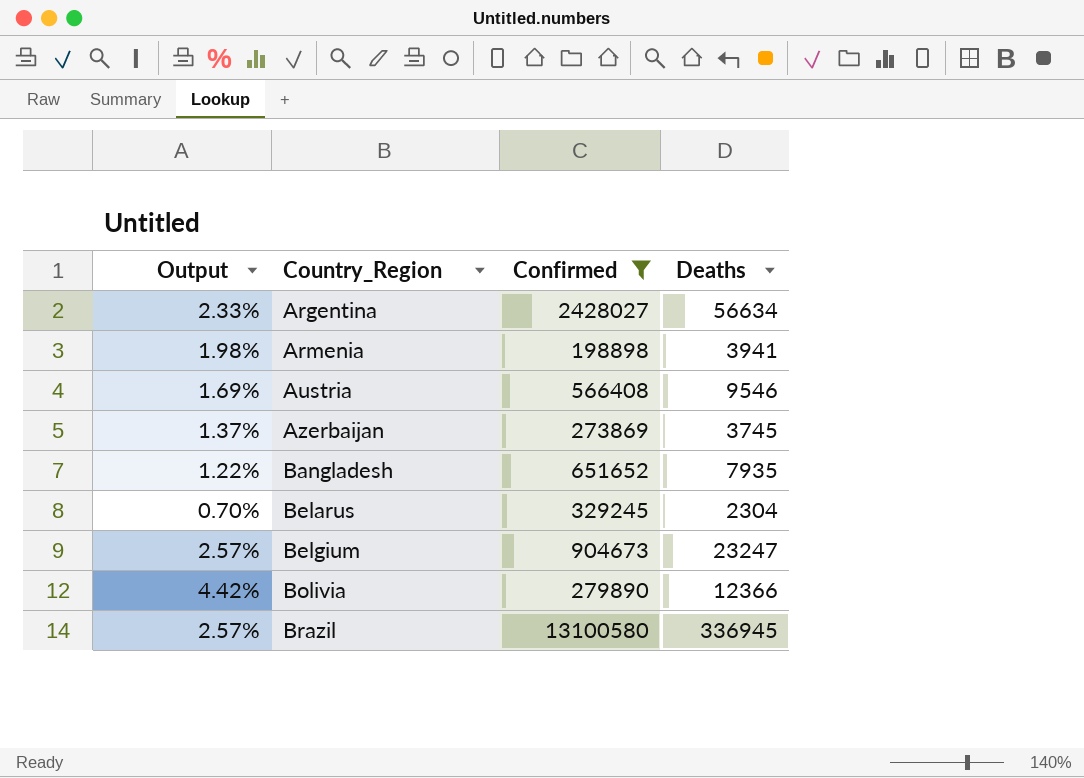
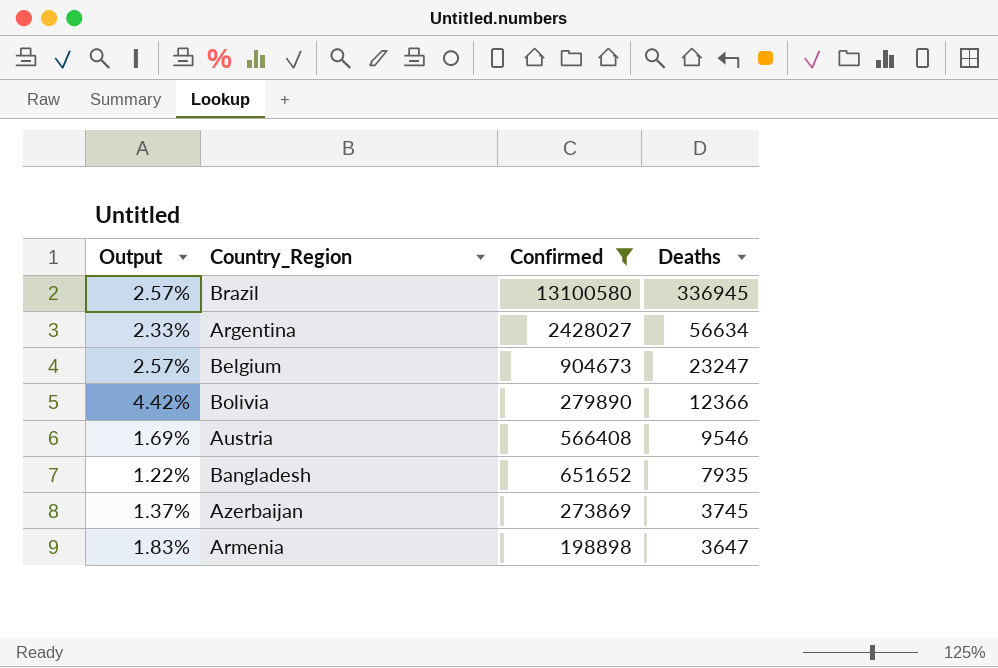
row order: Country_Region ascending -> Deaths descending
row Belarus: 0.70% | 329245 | 2304 -> none
Armenia | Output: 1.98% -> 1.83%
Armenia | Deaths: 3941 -> 3647

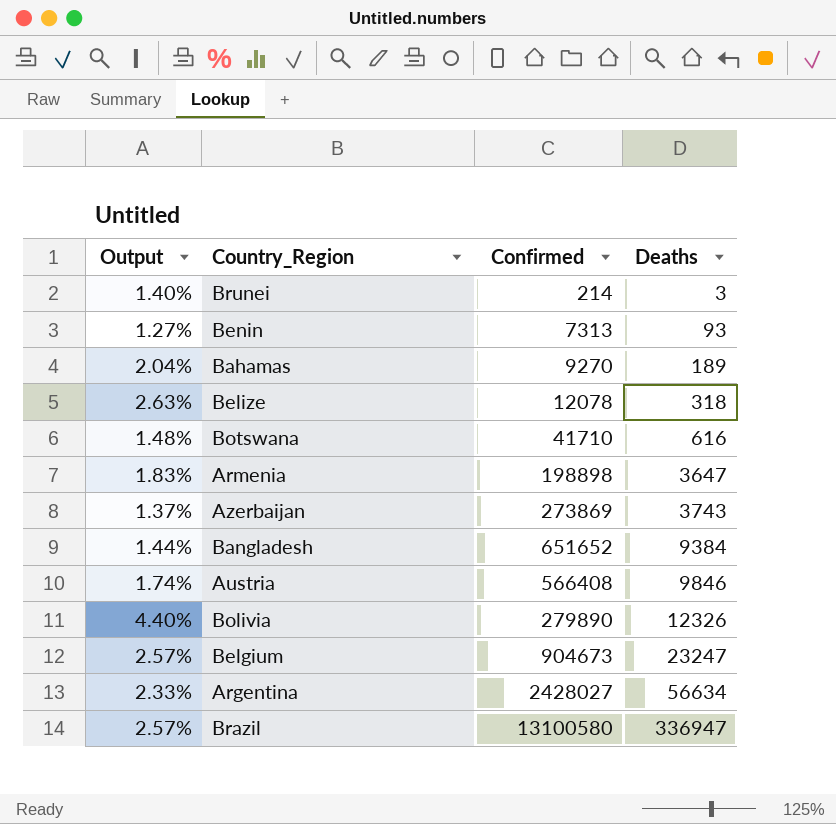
filter: Confirmed >= 198898 -> none
row order: Deaths descending -> Deaths ascending
Azerbaijan | Deaths: 3745 -> 3743
Bangladesh | Output: 1.22% -> 1.44%
Bangladesh | Deaths: 7935 -> 9384
Austria | Output: 1.69% -> 1.74%
Austria | Deaths: 9546 -> 9846
Bolivia | Output: 4.42% -> 4.40%
Bolivia | Deaths: 12366 -> 12326
Brazil | Deaths: 336945 -> 336947

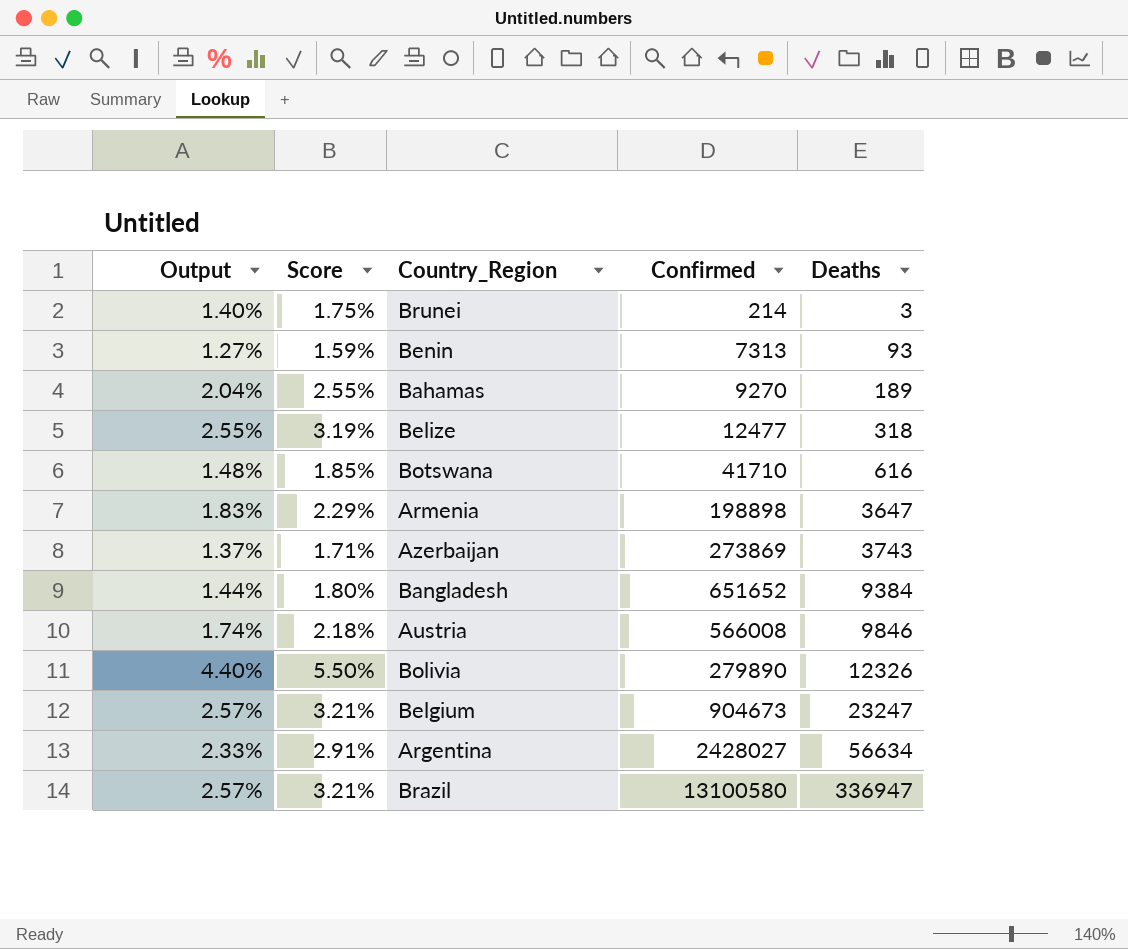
column Score | formula: none -> [Output] * 1.25
Belize | Output: 2.63% -> 2.55%
Belize | Confirmed: 12078 -> 12477
Austria | Confirmed: 566408 -> 566008

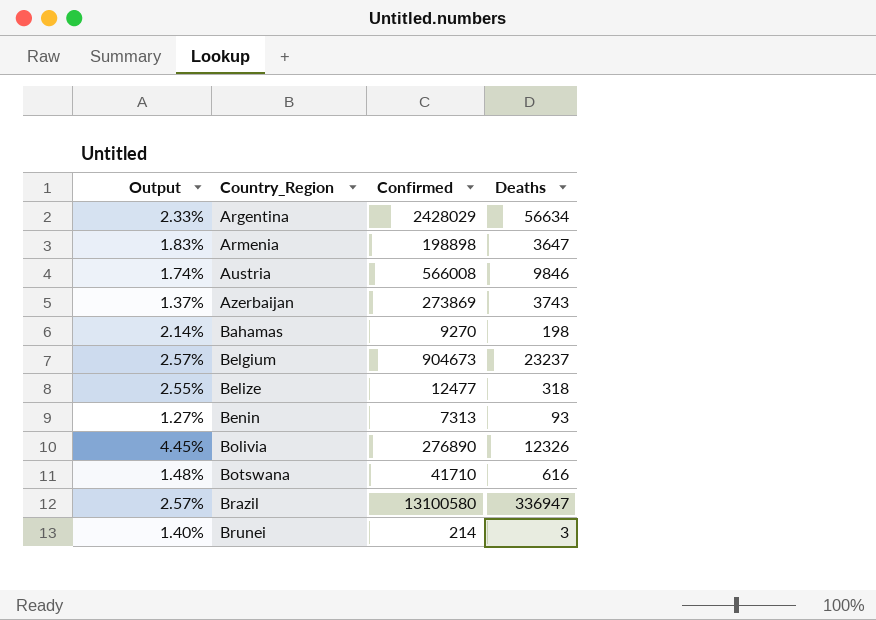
row order: Deaths ascending -> Country_Region ascending
column Score | formula: [Output] * 1.25 -> none
row Bangladesh: 1.44% | 1.80% | 651652 | 9384 -> none
Argentina | Confirmed: 2428027 -> 2428029
Bahamas | Output: 2.04% -> 2.14%
Bahamas | Deaths: 189 -> 198
Belgium | Deaths: 23247 -> 23237
Bolivia | Output: 4.40% -> 4.45%
Bolivia | Confirmed: 279890 -> 276890

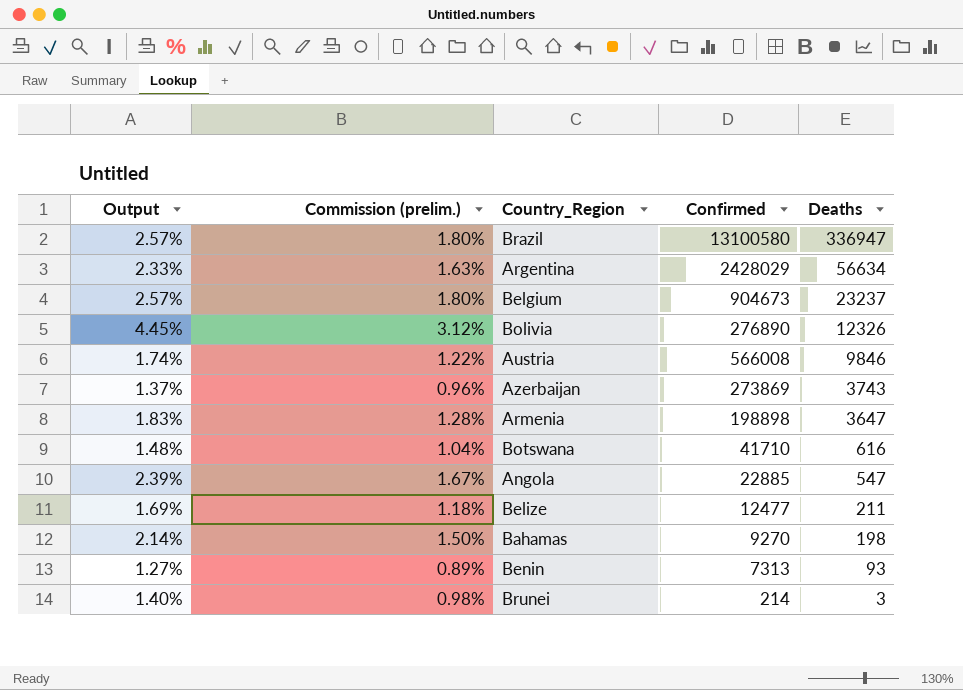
row order: Country_Region ascending -> Deaths descending
column Commission (prelim.) | formula: none -> [Output] * 0.7
row Angola: none -> 2.39% | 1.67% | 22885 | 547
Belize | Output: 2.55% -> 1.69%
Belize | Deaths: 318 -> 211

